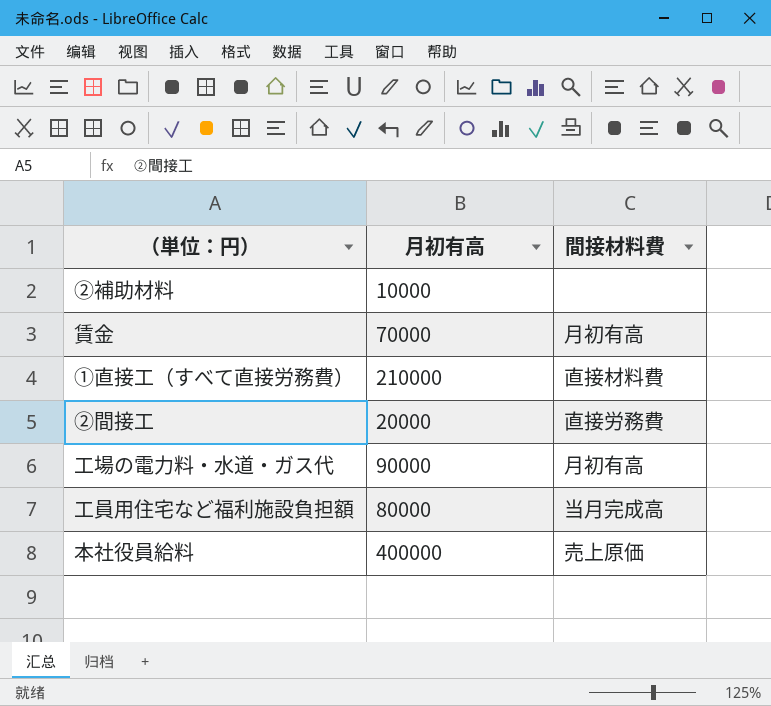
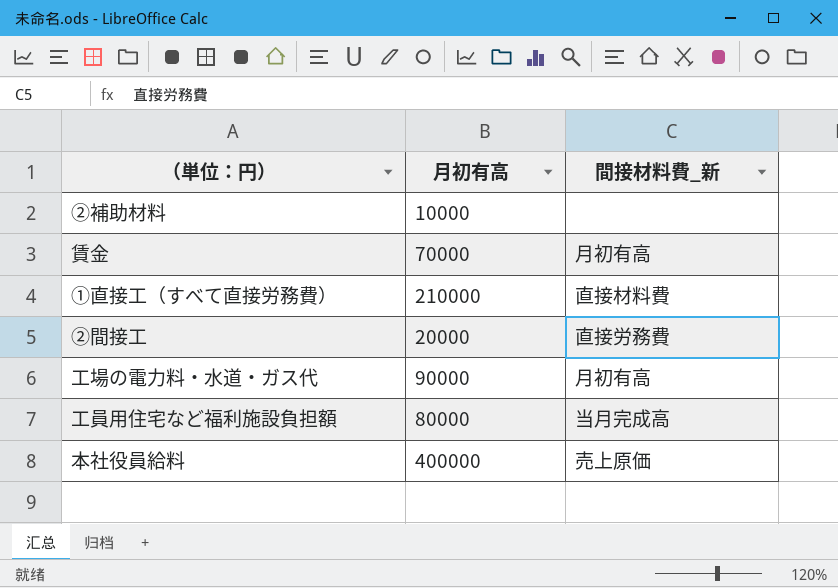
column name: 間接材料費 -> 間接材料費_新

